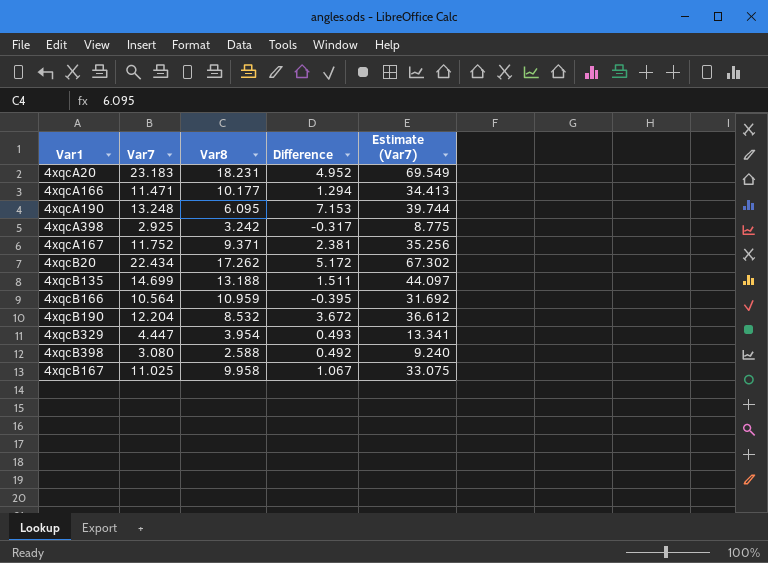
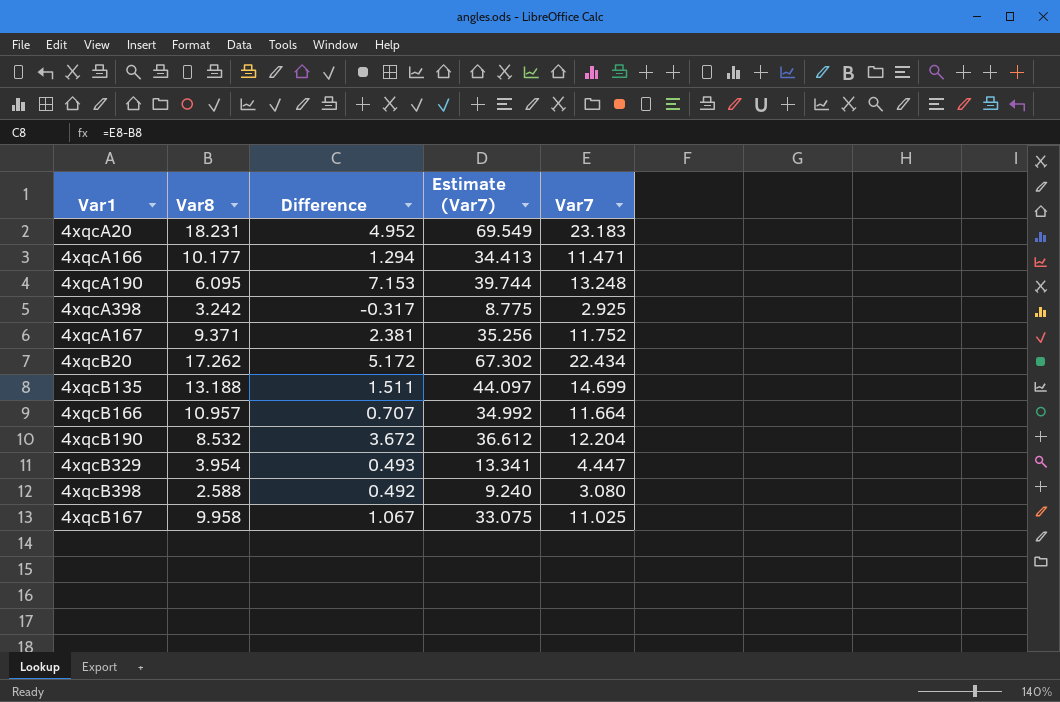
column Var7 | position: 2 -> 5
4xqcB166 | Var8: 10.959 -> 10.957
4xqcB166 | Difference: -0.395 -> 0.707
4xqcB166 | Estimate (Var7): 31.692 -> 34.992
4xqcB166 | Var7: 10.564 -> 11.664

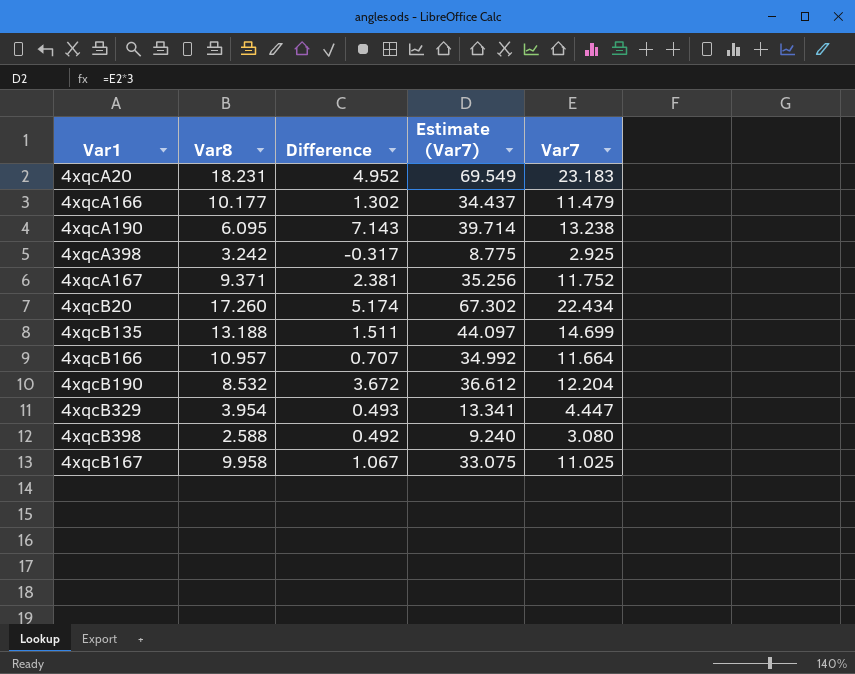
4xqcA166 | Difference: 1.294 -> 1.302
4xqcA166 | Estimate (Var7): 34.413 -> 34.437
4xqcA166 | Var7: 11.471 -> 11.479
4xqcA190 | Difference: 7.153 -> 7.143
4xqcA190 | Estimate (Var7): 39.744 -> 39.714
4xqcA190 | Var7: 13.248 -> 13.238
4xqcB20 | Var8: 17.262 -> 17.260
4xqcB20 | Difference: 5.172 -> 5.174

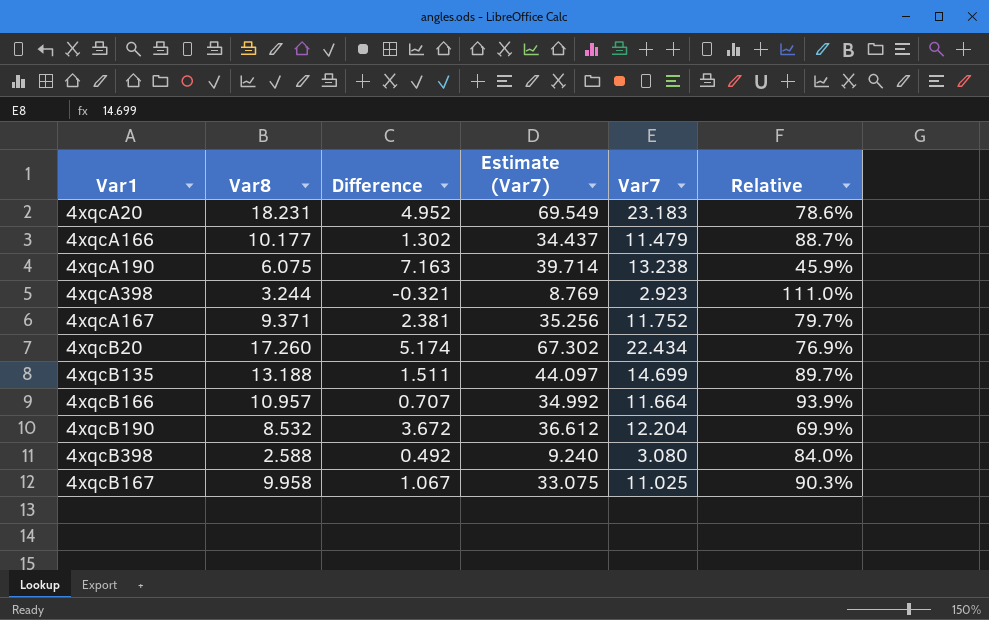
column Relative | formula: none -> [Var8] / [Var7]
row 4xqcB329: 3.954 | 0.493 | 13.341 | 4.447 -> none
4xqcA190 | Var8: 6.095 -> 6.075
4xqcA190 | Difference: 7.143 -> 7.163
4xqcA398 | Var8: 3.242 -> 3.244
4xqcA398 | Difference: -0.317 -> -0.321
4xqcA398 | Estimate (Var7): 8.775 -> 8.769
4xqcA398 | Var7: 2.925 -> 2.923

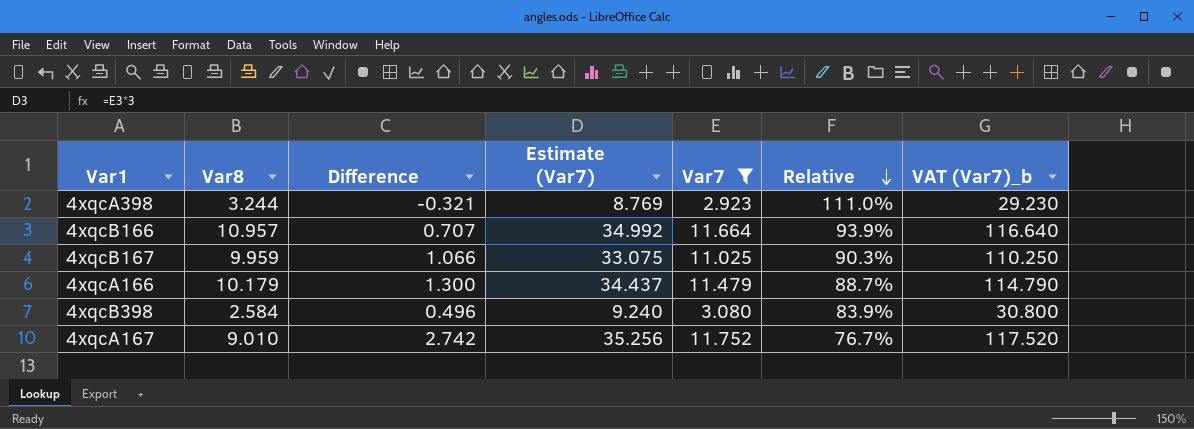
filter: none -> Var7 <= 11.752
row order: none -> Relative descending
column VAT (Var7)_b | formula: none -> [Var7] * 10
4xqcB167 | Var8: 9.958 -> 9.959
4xqcB167 | Difference: 1.067 -> 1.066
4xqcA166 | Var8: 10.177 -> 10.179
4xqcA166 | Difference: 1.302 -> 1.300
4xqcB398 | Var8: 2.588 -> 2.584
4xqcB398 | Difference: 0.492 -> 0.496
4xqcB398 | Relative: 84.0% -> 83.9%
4xqcA167 | Var8: 9.371 -> 9.010
4xqcA167 | Difference: 2.381 -> 2.742
4xqcA167 | Relative: 79.7% -> 76.7%

